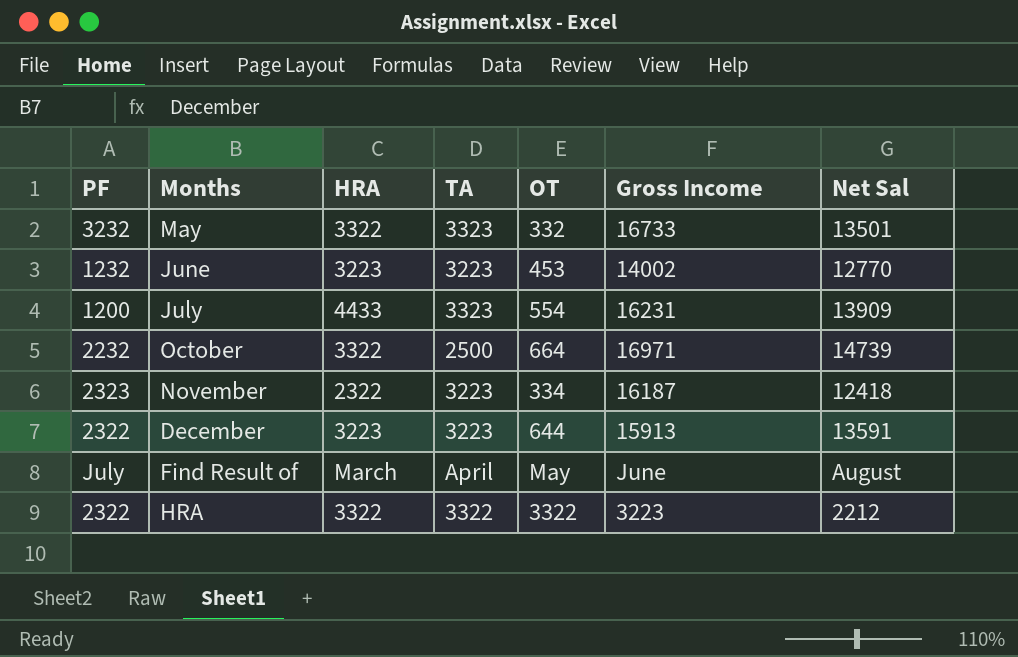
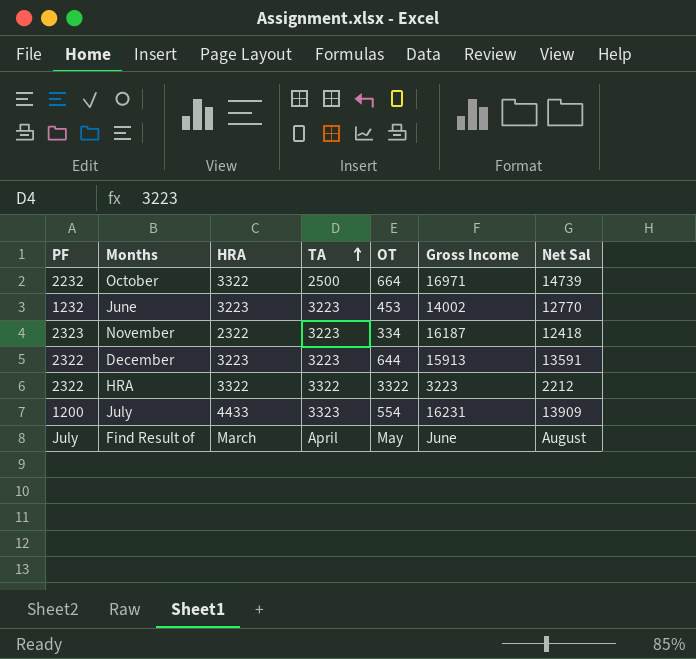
row order: none -> TA ascending
row May: 3232 | 3322 | 3323 | 332 | 16733 | 13501 -> none

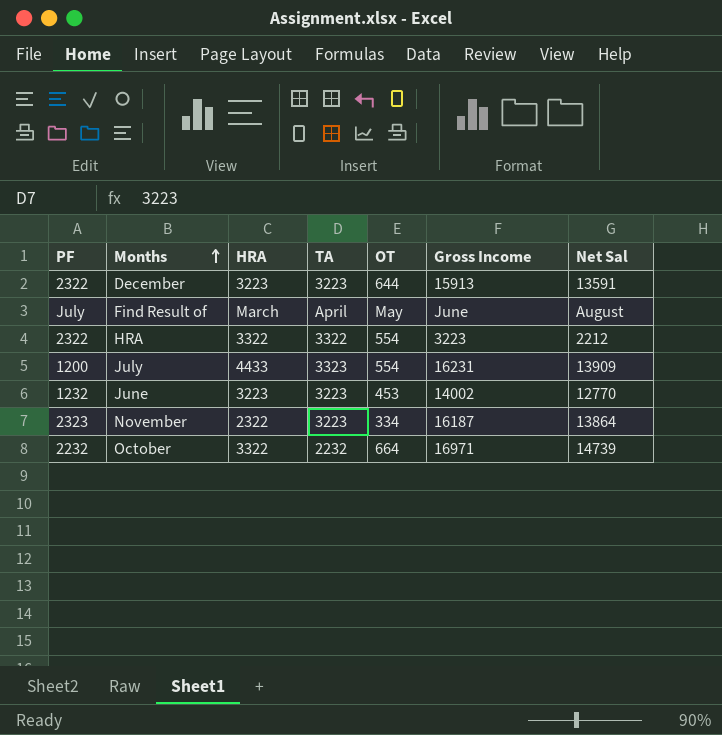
row order: TA ascending -> Months ascending
HRA | OT: 3322 -> 554
November | Net Sal: 12418 -> 13864
October | TA: 2500 -> 2232

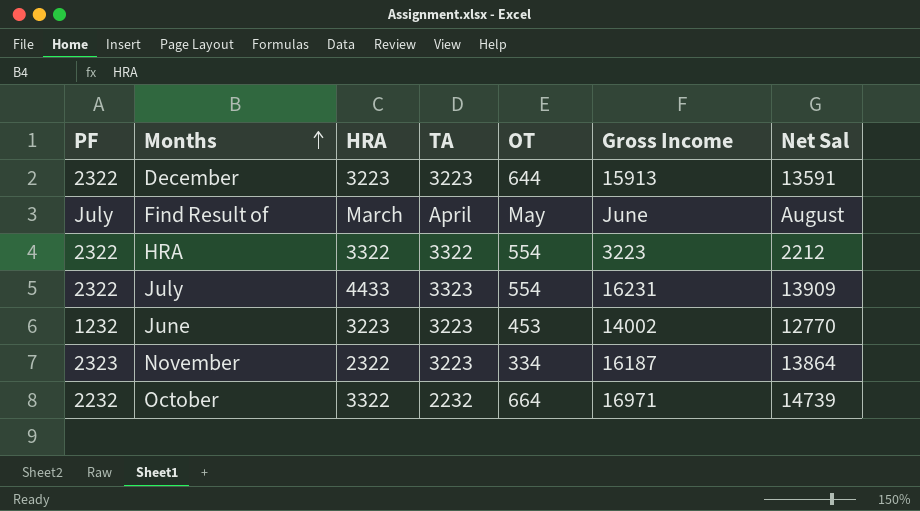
July | PF: 1200 -> 2322

